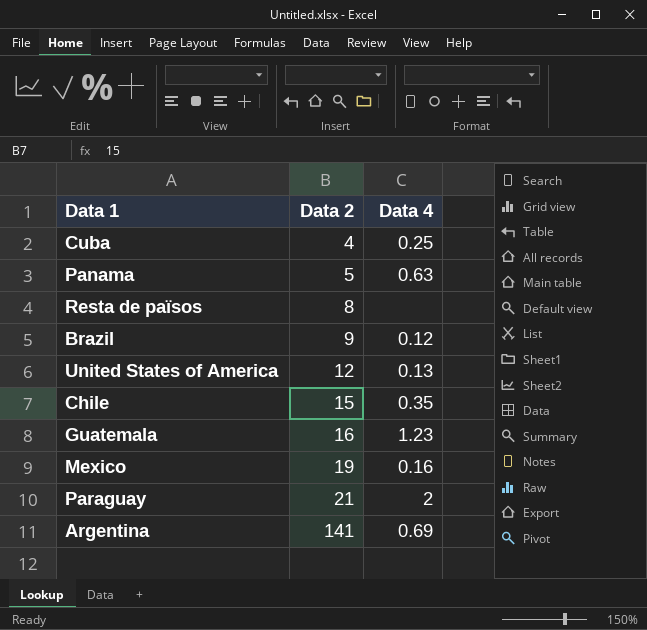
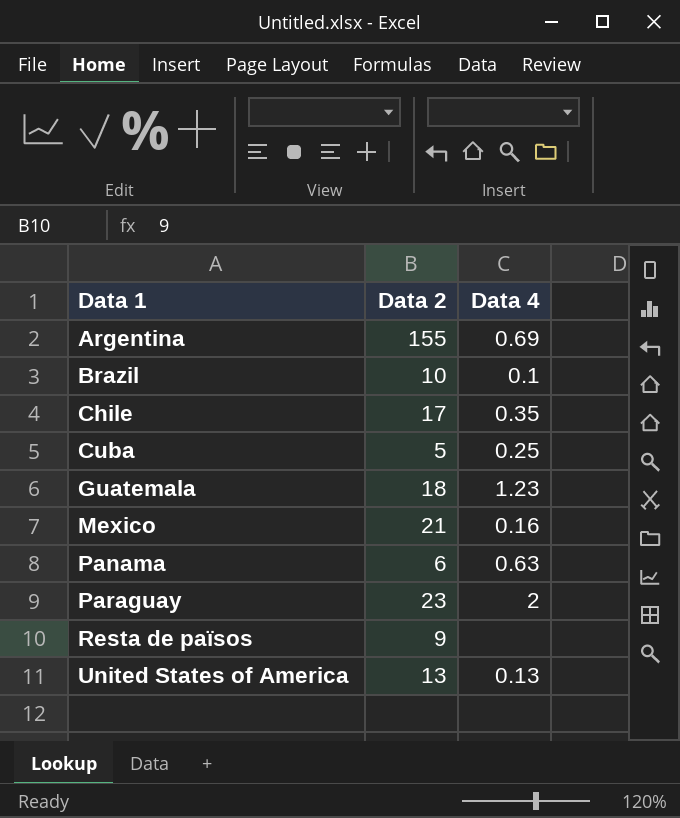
row order: Data 2 ascending -> Data 1 ascending
Argentina | Data 2: 141 -> 155
Brazil | Data 2: 9 -> 10
Brazil | Data 4: 0.12 -> 0.1
Chile | Data 2: 15 -> 17
Cuba | Data 2: 4 -> 5
Guatemala | Data 2: 16 -> 18
Mexico | Data 2: 19 -> 21
Panama | Data 2: 5 -> 6
Paraguay | Data 2: 21 -> 23
Resta de països | Data 2: 8 -> 9
United States of America | Data 2: 12 -> 13

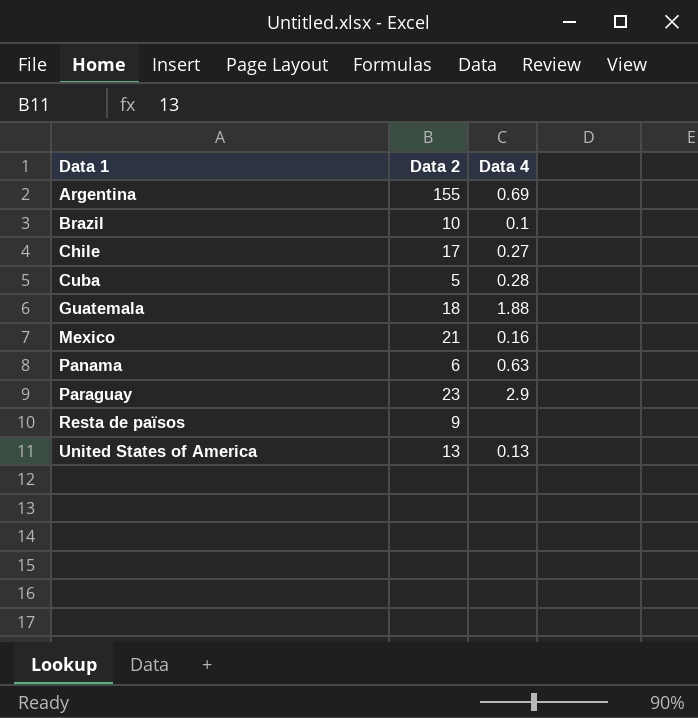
Chile | Data 4: 0.35 -> 0.27
Cuba | Data 4: 0.25 -> 0.28
Guatemala | Data 4: 1.23 -> 1.88
Paraguay | Data 4: 2 -> 2.9

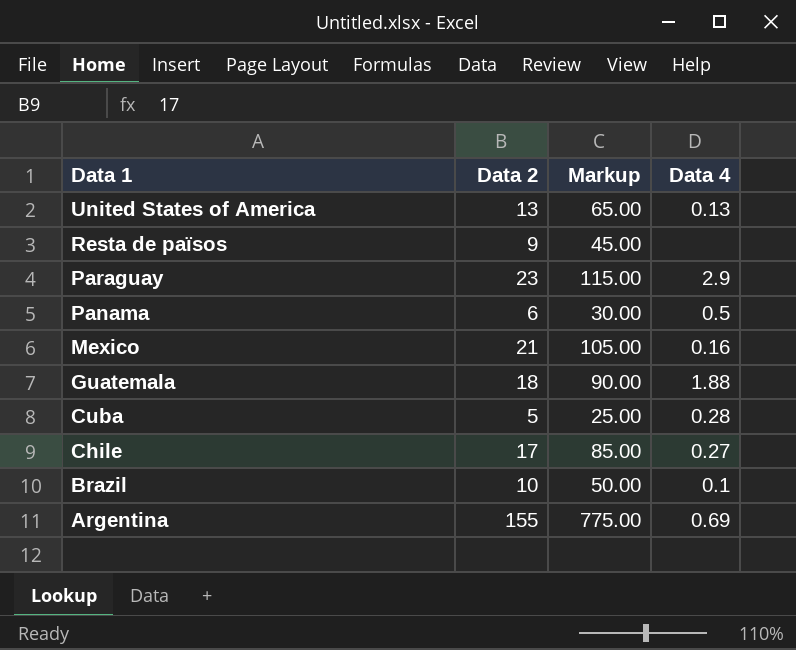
row order: Data 1 ascending -> Data 1 descending
column Markup | formula: none -> [Data 2] * 5
Panama | Data 4: 0.63 -> 0.5

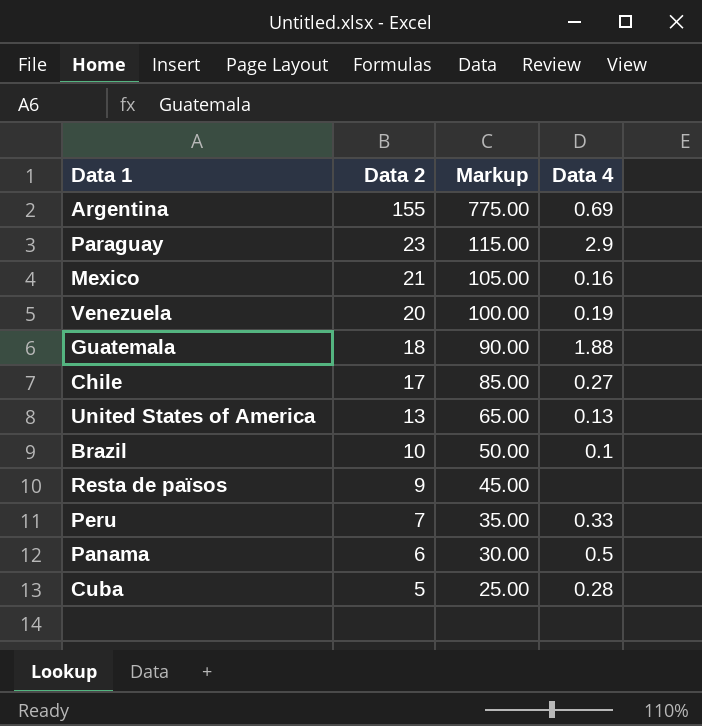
row order: Data 1 descending -> Data 2 descending
row Venezuela: none -> 20 | 100.00 | 0.19
row Peru: none -> 7 | 35.00 | 0.33

